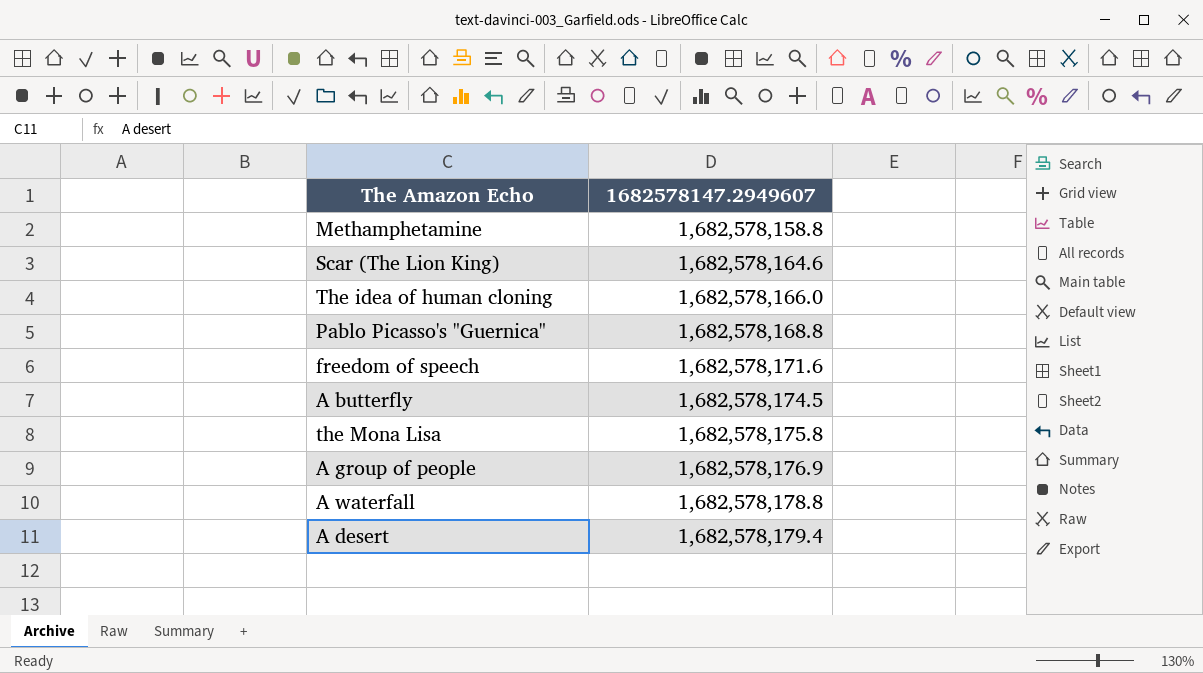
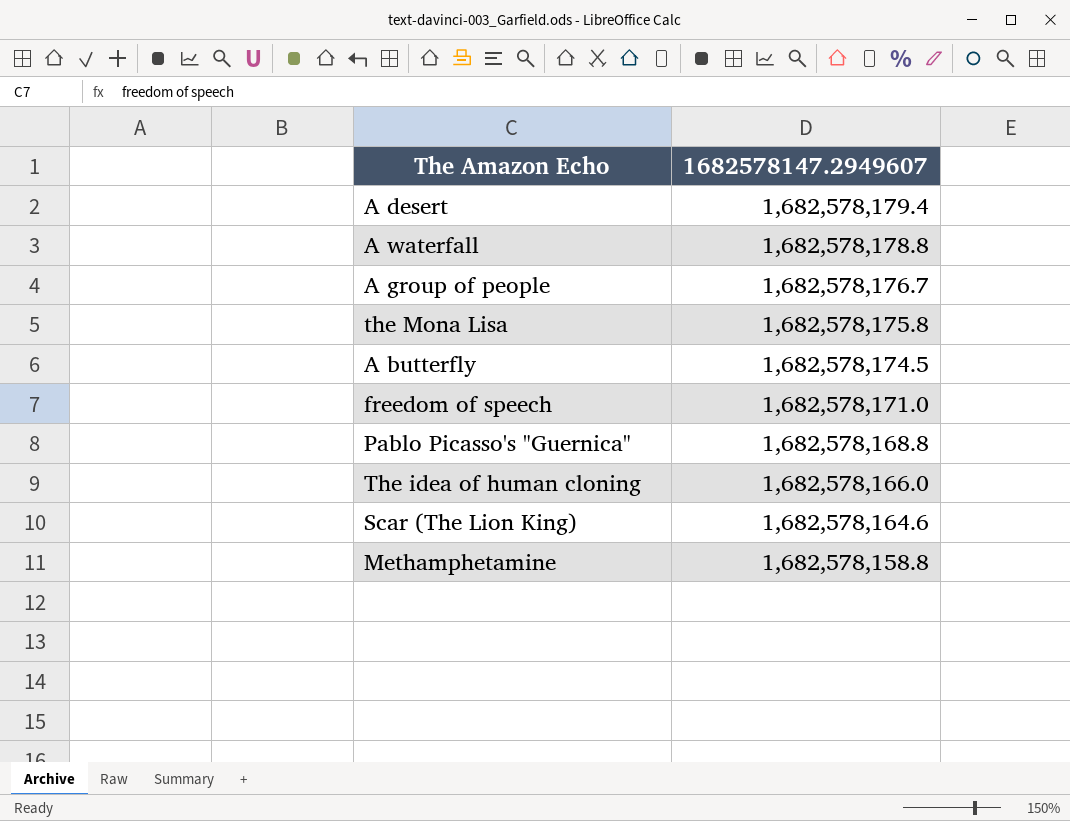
row order: 1682578147.2949607 ascending -> 1682578147.2949607 descending
A group of people | 1682578147.2949607: 1,682,578,176.9 -> 1,682,578,176.7
freedom of speech | 1682578147.2949607: 1,682,578,171.6 -> 1,682,578,171.0

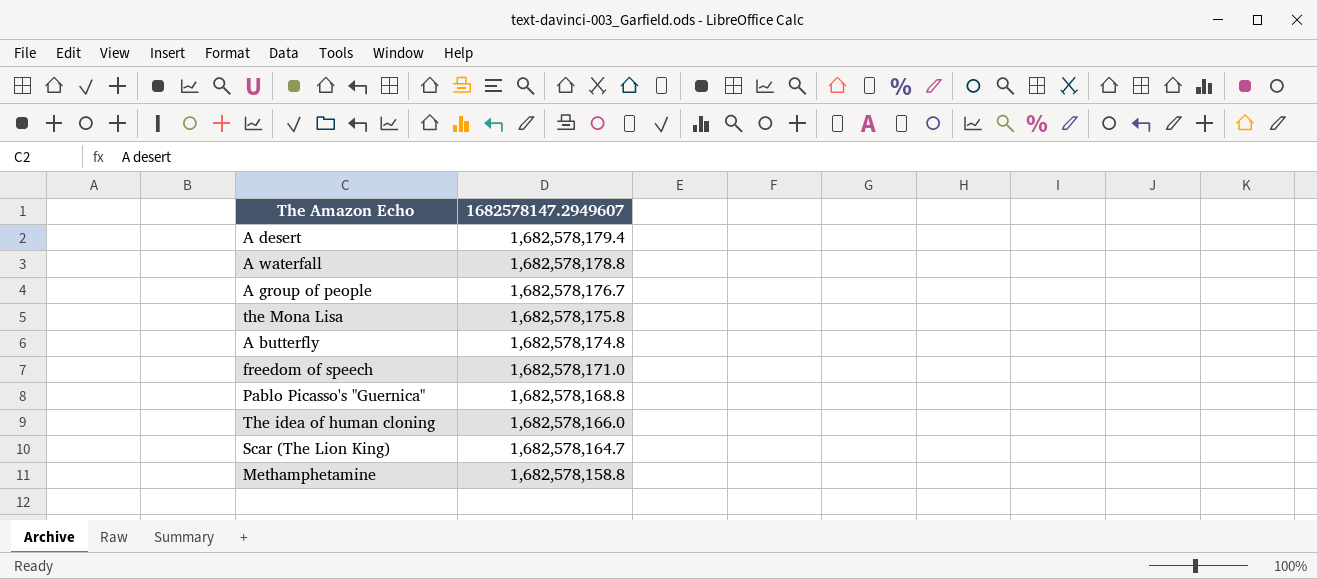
A butterfly | 1682578147.2949607: 1,682,578,174.5 -> 1,682,578,174.8
Scar (The Lion King) | 1682578147.2949607: 1,682,578,164.6 -> 1,682,578,164.7

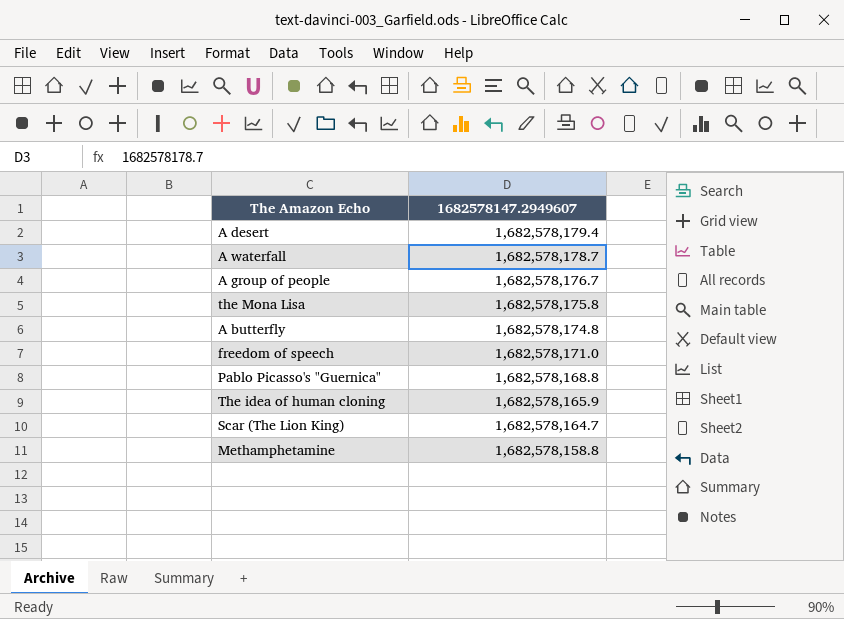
A waterfall | 1682578147.2949607: 1,682,578,178.8 -> 1,682,578,178.7
The idea of human cloning | 1682578147.2949607: 1,682,578,166.0 -> 1,682,578,165.9

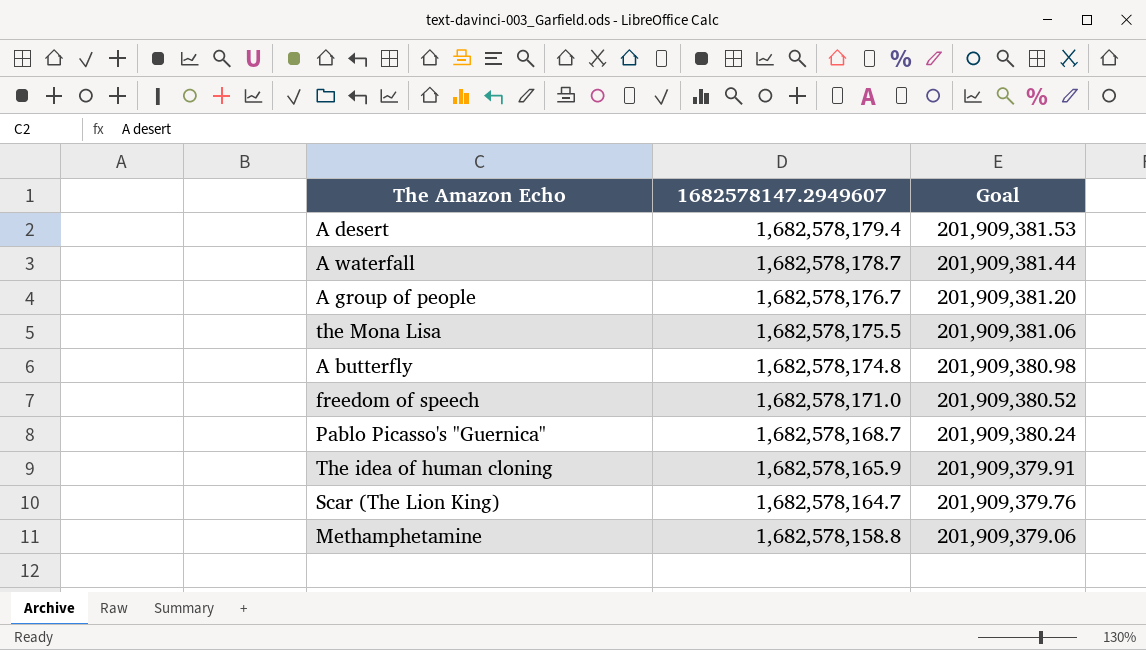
column Goal | formula: none -> [1682578147.2949607] * 0.12
the Mona Lisa | 1682578147.2949607: 1,682,578,175.8 -> 1,682,578,175.5
Pablo Picasso's "Guernica" | 1682578147.2949607: 1,682,578,168.8 -> 1,682,578,168.7

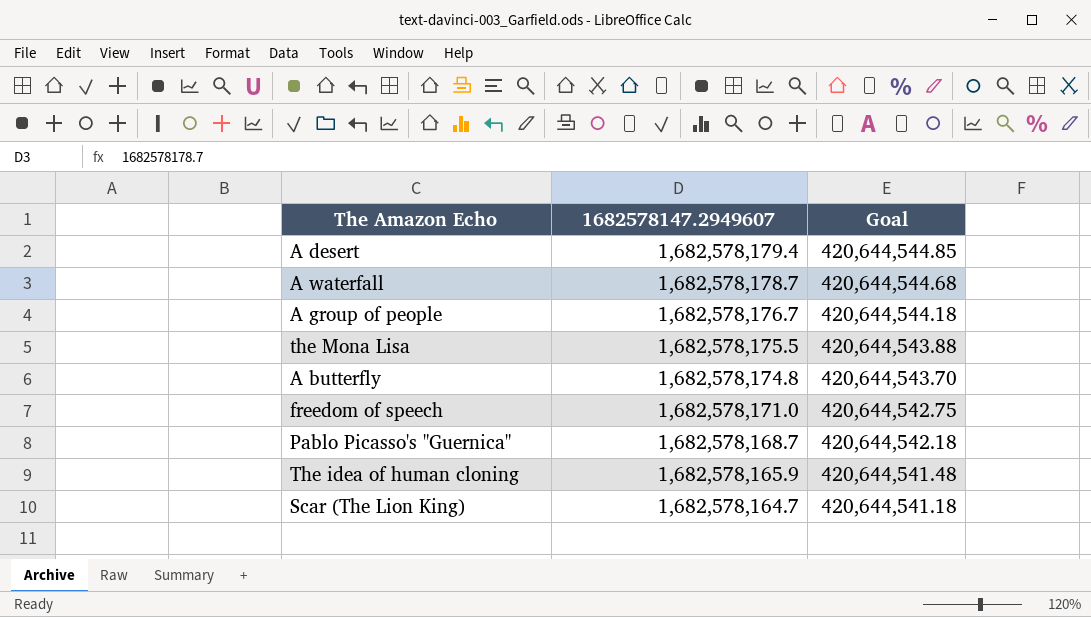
column Goal | formula: [1682578147.2949607] * 0.12 -> [1682578147.2949607] * 0.25
row Methamphetamine: 1,682,578,158.8 | 201,909,379.06 -> none

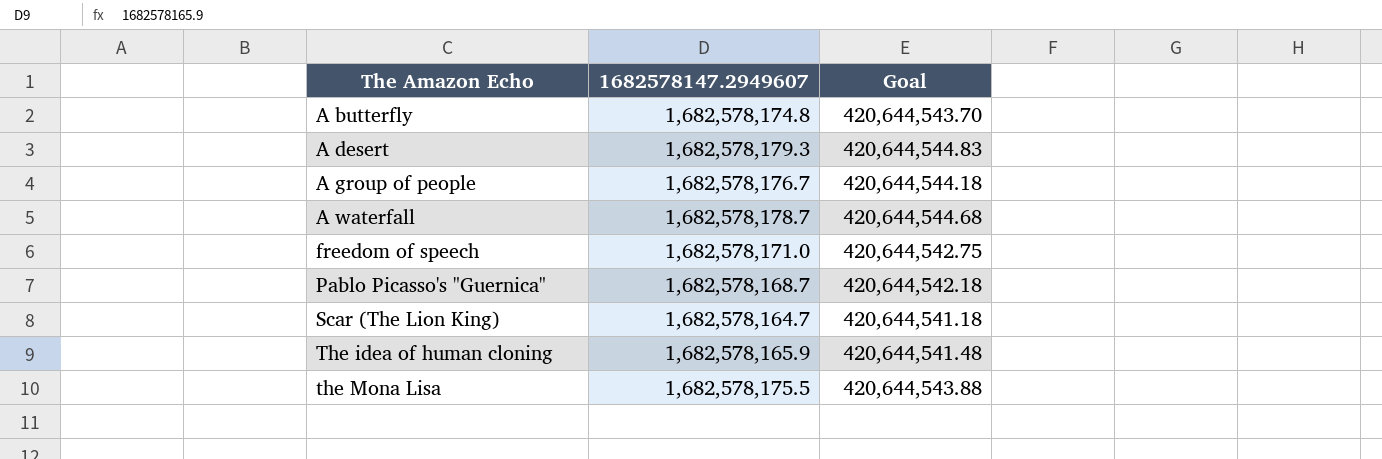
row order: 1682578147.2949607 descending -> The Amazon Echo ascending
A desert | 1682578147.2949607: 1,682,578,179.4 -> 1,682,578,179.3
A desert | Goal: 420,644,544.85 -> 420,644,544.83

